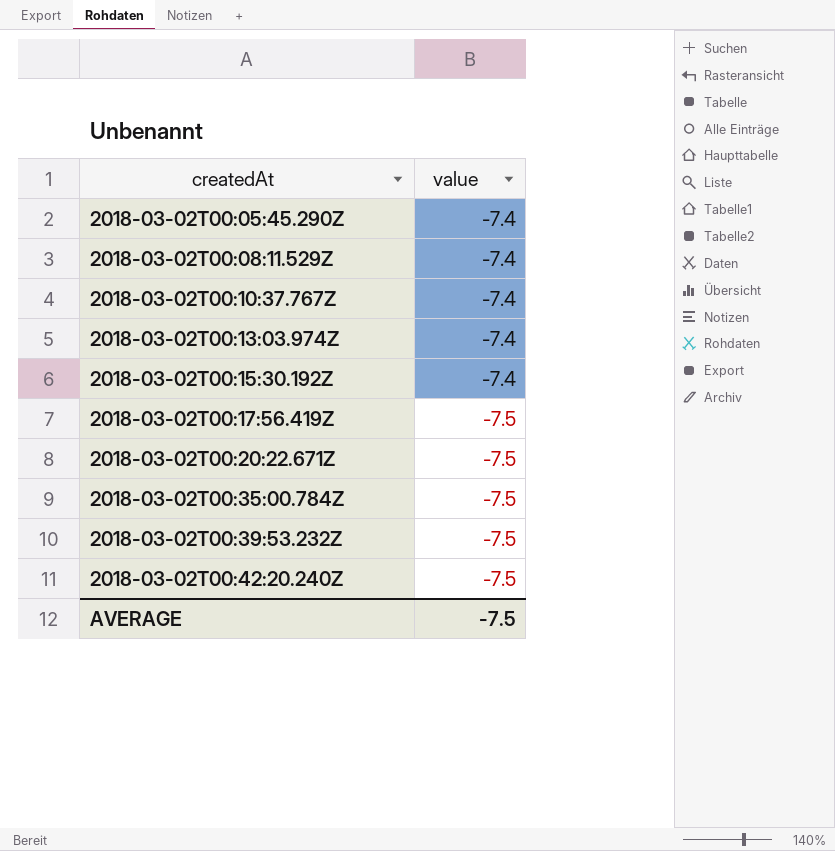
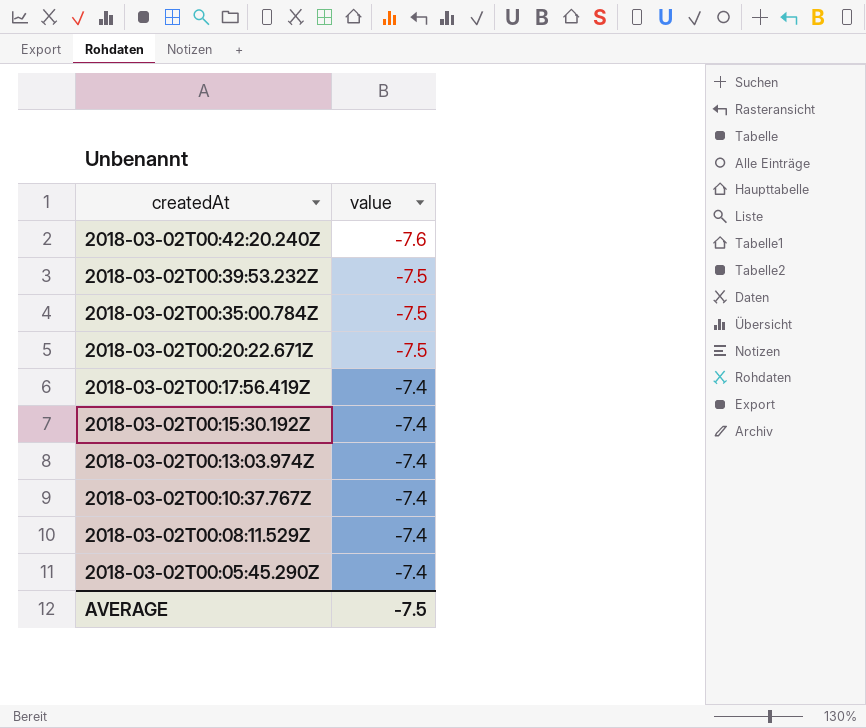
row order: createdAt ascending -> createdAt descending
2018-03-02T00:42:20.240Z | value: -7.5 -> -7.6
2018-03-02T00:17:56.419Z | value: -7.5 -> -7.4

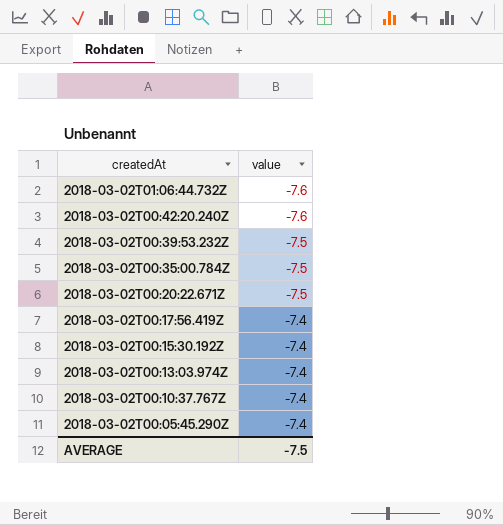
row 2018-03-02T00:08:11.529Z: -7.4 -> none
row 2018-03-02T01:06:44.732Z: none -> -7.6

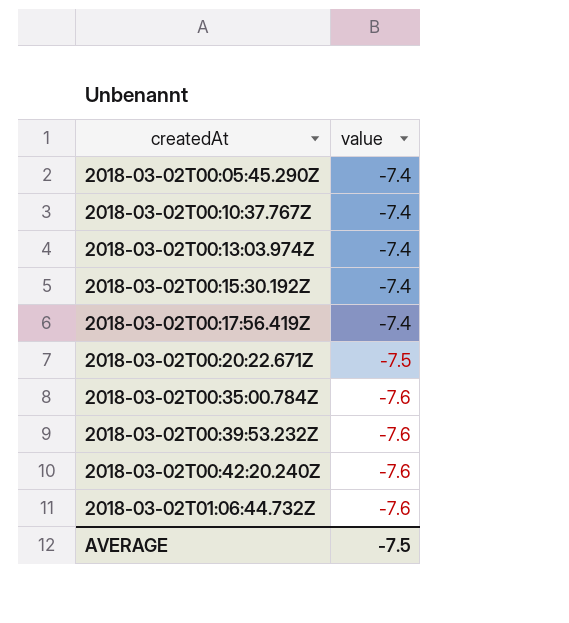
row order: createdAt descending -> createdAt ascending
2018-03-02T00:35:00.784Z | value: -7.5 -> -7.6
2018-03-02T00:39:53.232Z | value: -7.5 -> -7.6

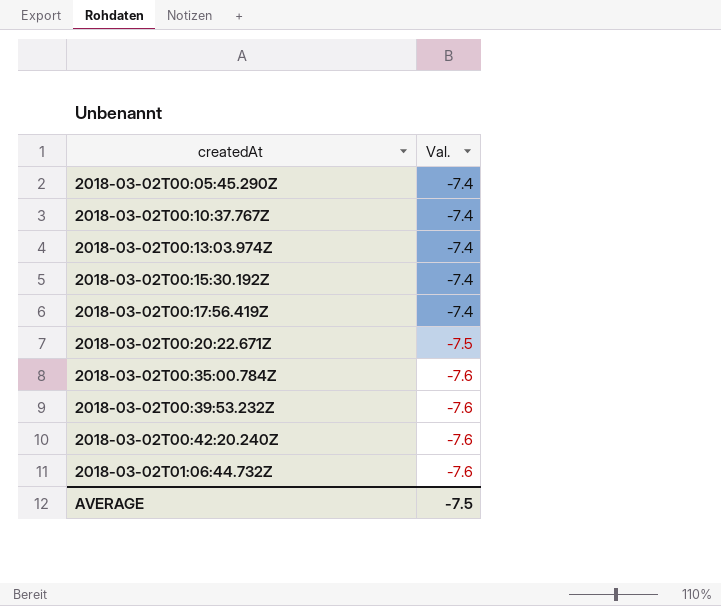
column name: value -> Val.

